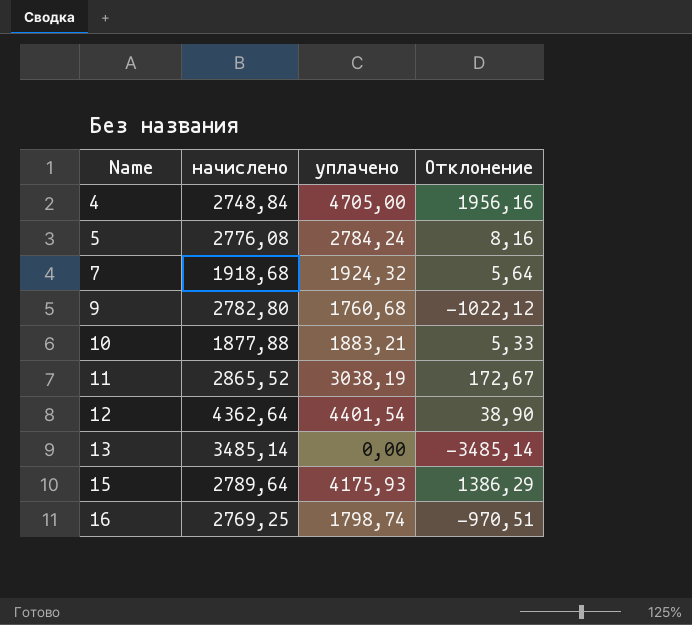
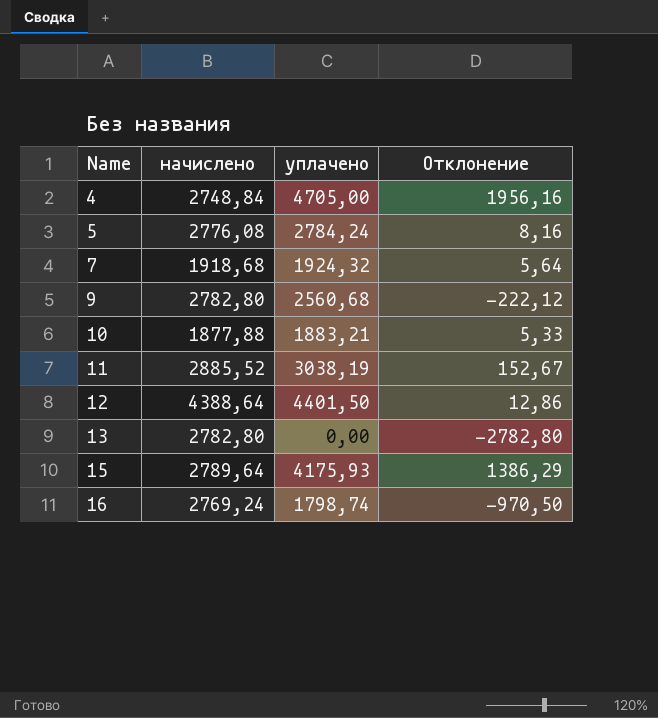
9 | уплачено: 1760,68 -> 2560,68
9 | Отклонение: -1022,12 -> -222,12
11 | начислено: 2865,52 -> 2885,52
11 | Отклонение: 172,67 -> 152,67
12 | начислено: 4362,64 -> 4388,64
12 | уплачено: 4401,54 -> 4401,50
12 | Отклонение: 38,90 -> 12,86
13 | начислено: 3485,14 -> 2782,80
13 | Отклонение: -3485,14 -> -2782,80
16 | начислено: 2769,25 -> 2769,24
16 | Отклонение: -970,51 -> -970,50

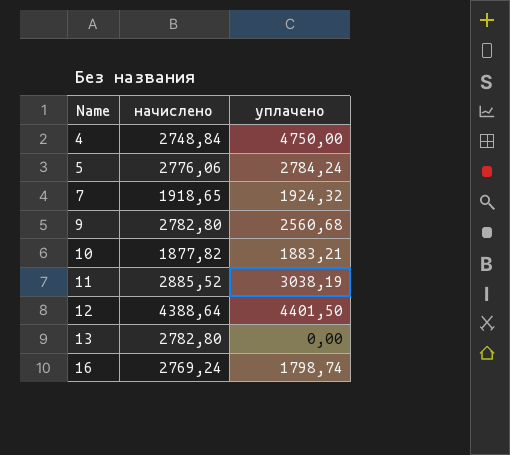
column Отклонение | formula: [уплачено] - [начислено] -> none
row 15: 2789,64 | 4175,93 | 1386,29 -> none
4 | уплачено: 4705,00 -> 4750,00
5 | начислено: 2776,08 -> 2776,06
7 | начислено: 1918,68 -> 1918,65
10 | начислено: 1877,88 -> 1877,82

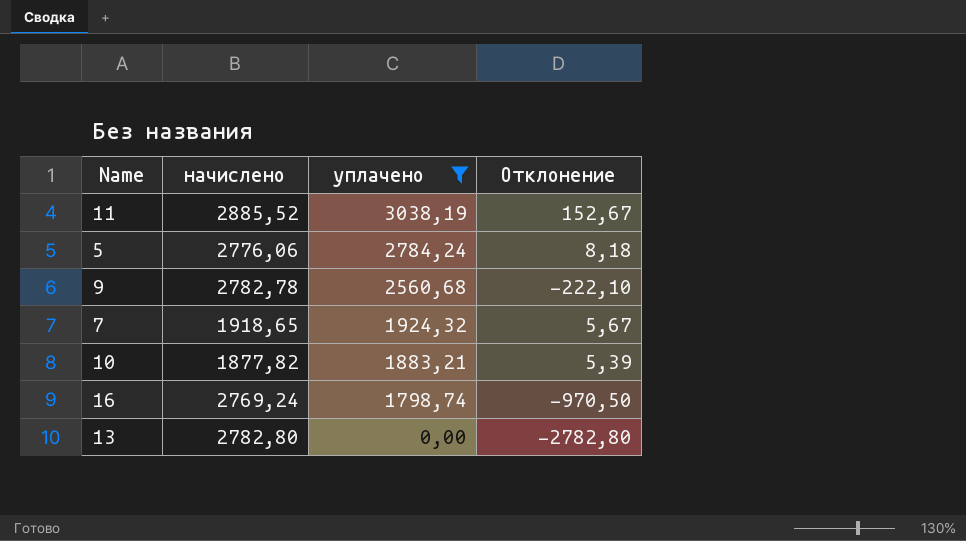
filter: none -> уплачено <= 3038,19
row order: Name ascending -> уплачено descending
column Отклонение | formula: none -> [уплачено] - [начислено]
9 | начислено: 2782,80 -> 2782,78

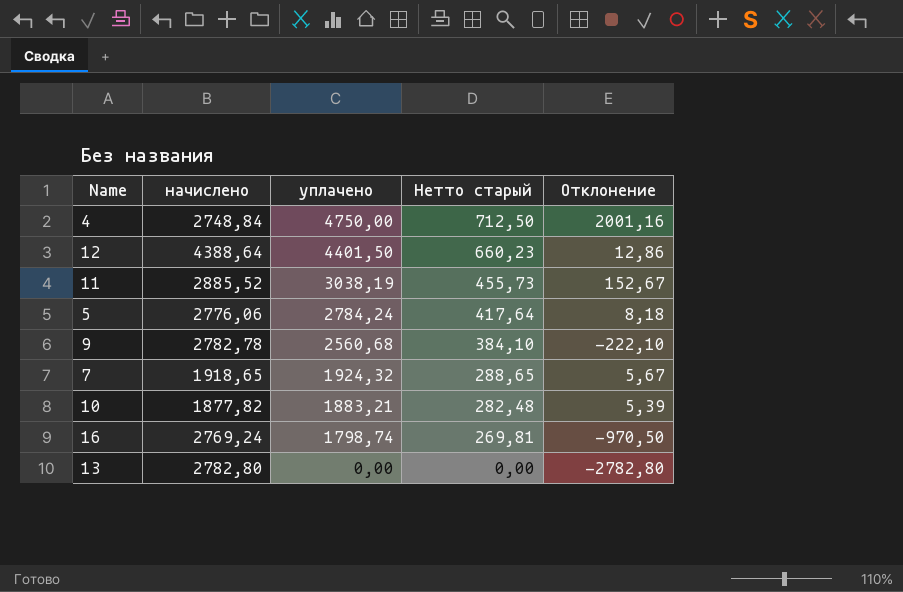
filter: уплачено <= 3038,19 -> none
column Нетто старый | formula: none -> [уплачено] * 0,15

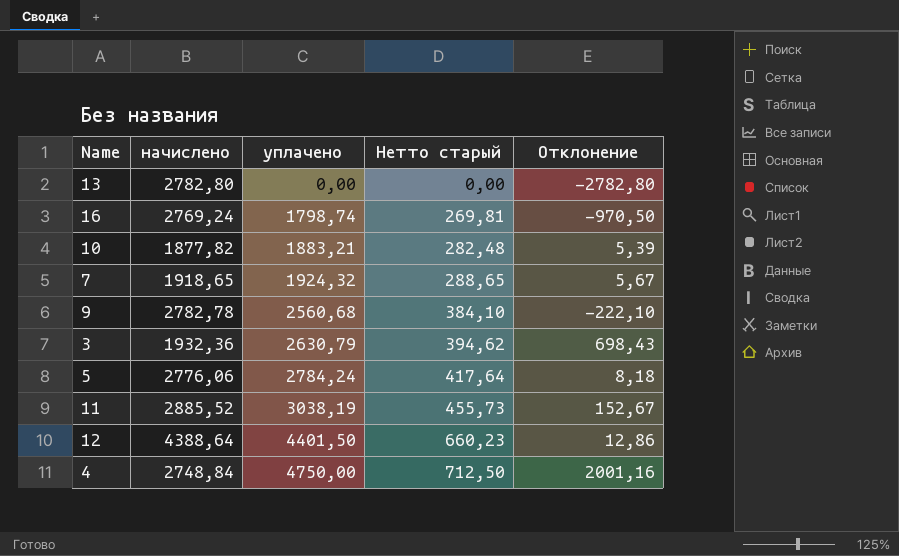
row order: уплачено descending -> уплачено ascending
row 3: none -> 1932,36 | 2630,79 | 394,62 | 698,43

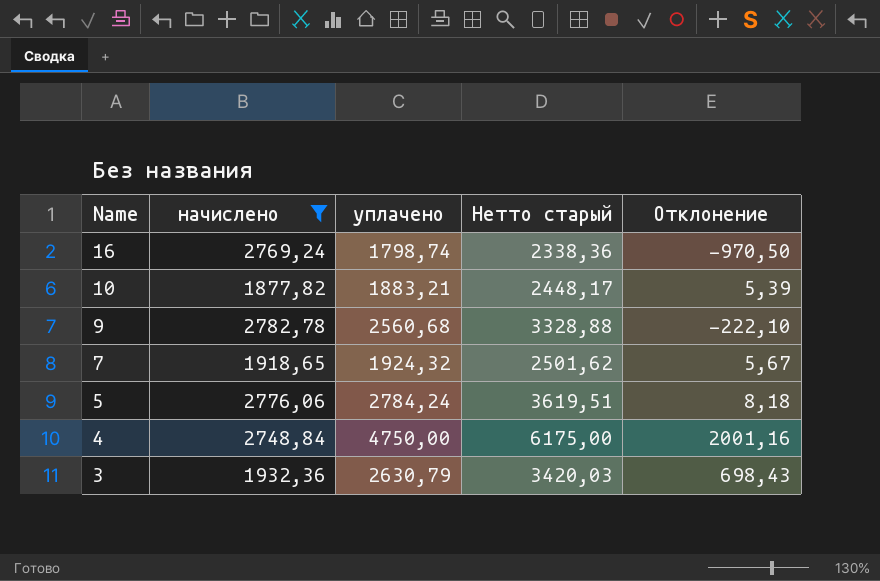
filter: none -> начислено <= 2782,78
row order: уплачено ascending -> Name descending
column Нетто старый | formula: [уплачено] * 0,15 -> [уплачено] * 1,3

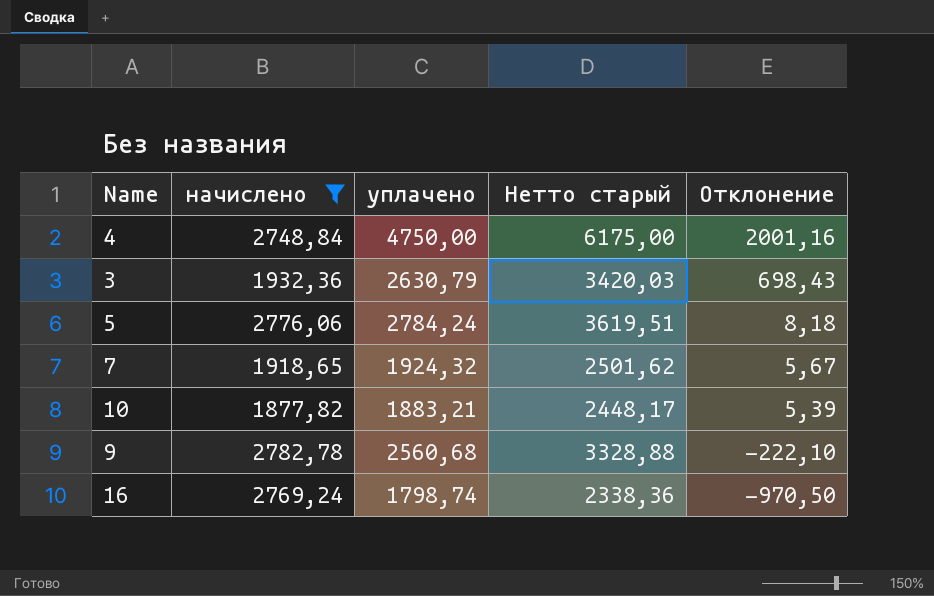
row order: Name descending -> Отклонение descending

